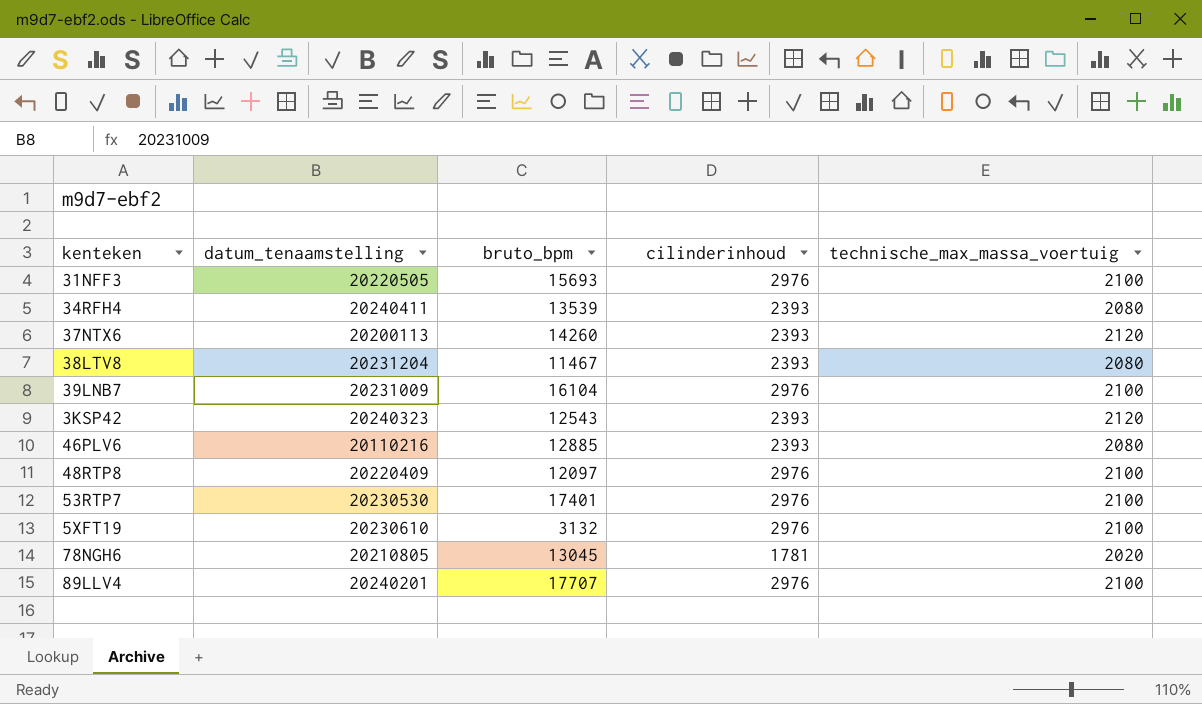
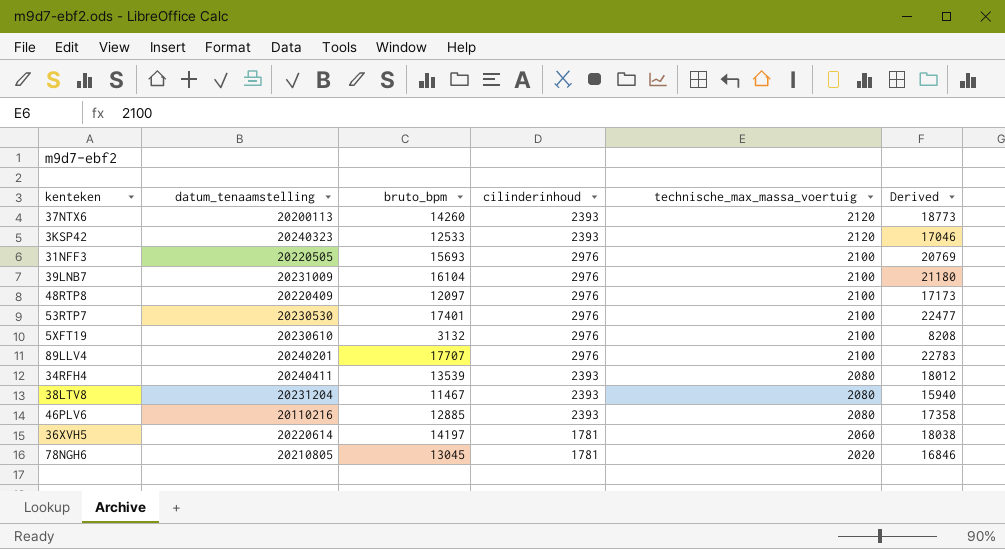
row order: none -> technische_max_massa_voertuig descending
column Derived | formula: none -> [bruto_bpm] + [cilinderinhoud] + [technische_max_massa_voertuig]
3KSP42 | bruto_bpm: 12543 -> 12533
row 36XVH5: none -> 20220614 | 14197 | 1781 | 2060 | 18038

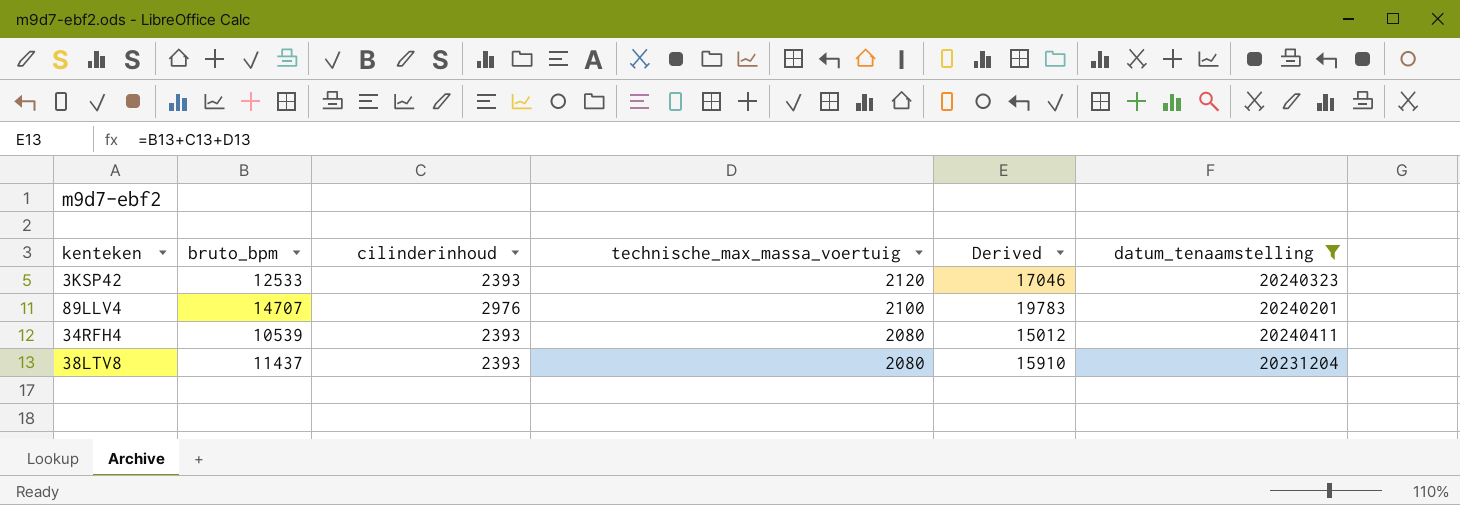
filter: none -> datum_tenaamstelling >= 20231204
column datum_tenaamstelling | position: 2 -> 6
89LLV4 | bruto_bpm: 17707 -> 14707
89LLV4 | Derived: 22783 -> 19783
34RFH4 | bruto_bpm: 13539 -> 10539
34RFH4 | Derived: 18012 -> 15012
38LTV8 | bruto_bpm: 11467 -> 11437
38LTV8 | Derived: 15940 -> 15910

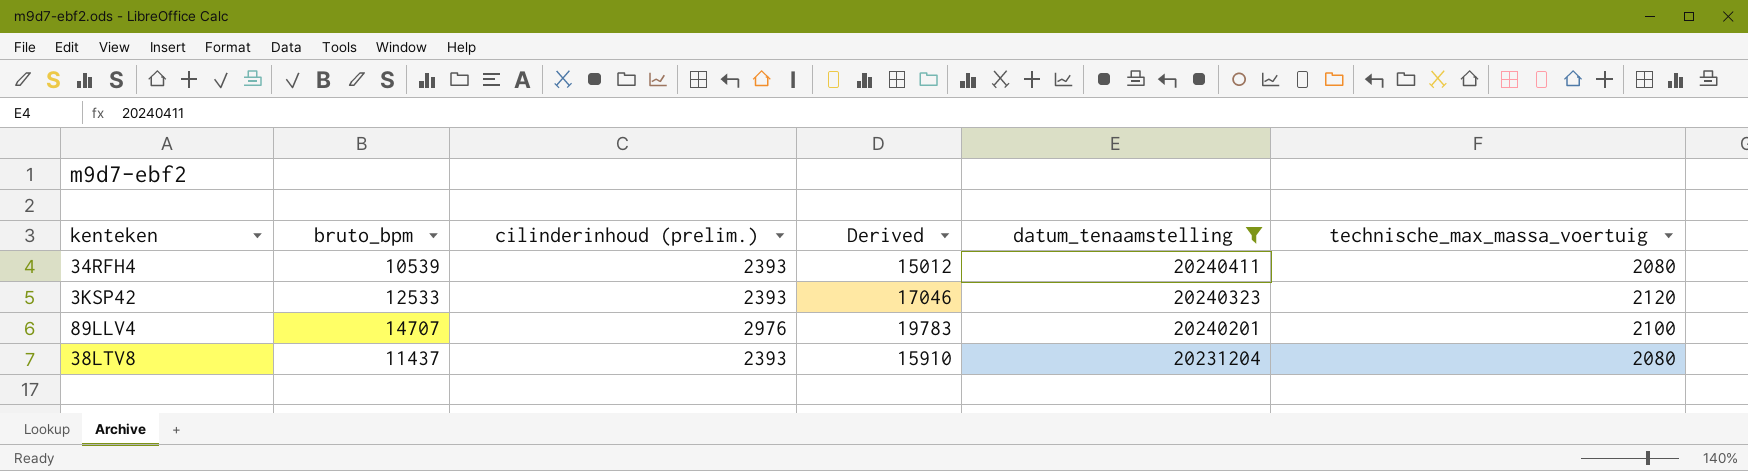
row order: technische_max_massa_voertuig descending -> datum_tenaamstelling descending
column name: cilinderinhoud -> cilinderinhoud (prelim.)
column technische_max_massa_voertuig | position: 4 -> 6

